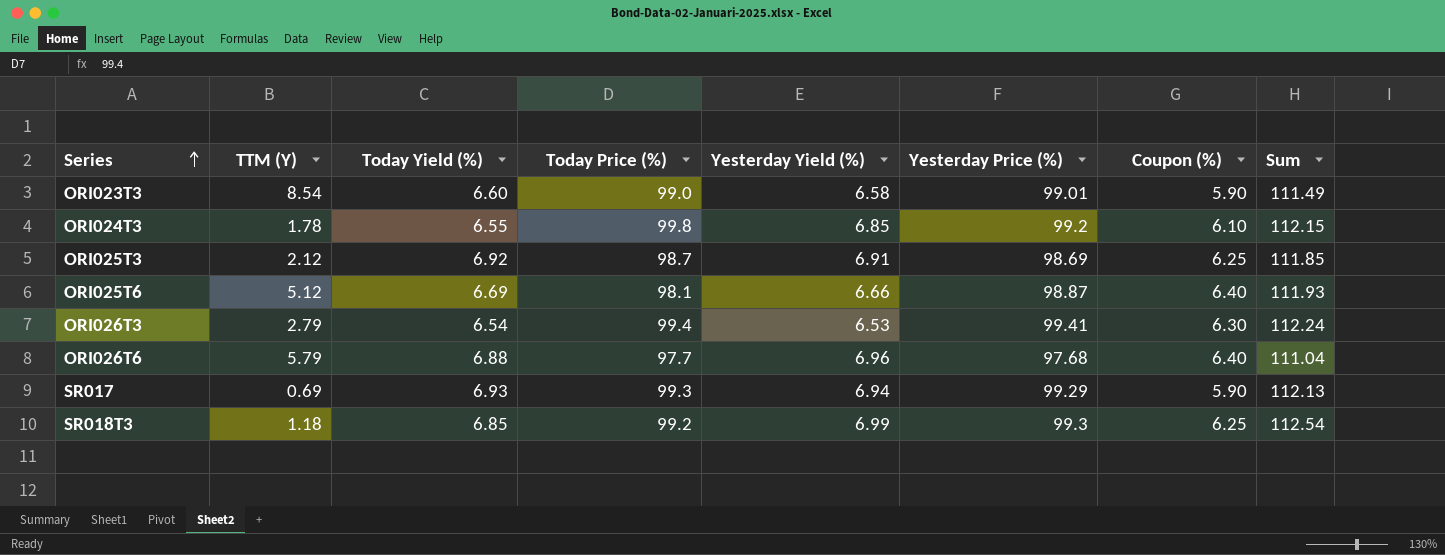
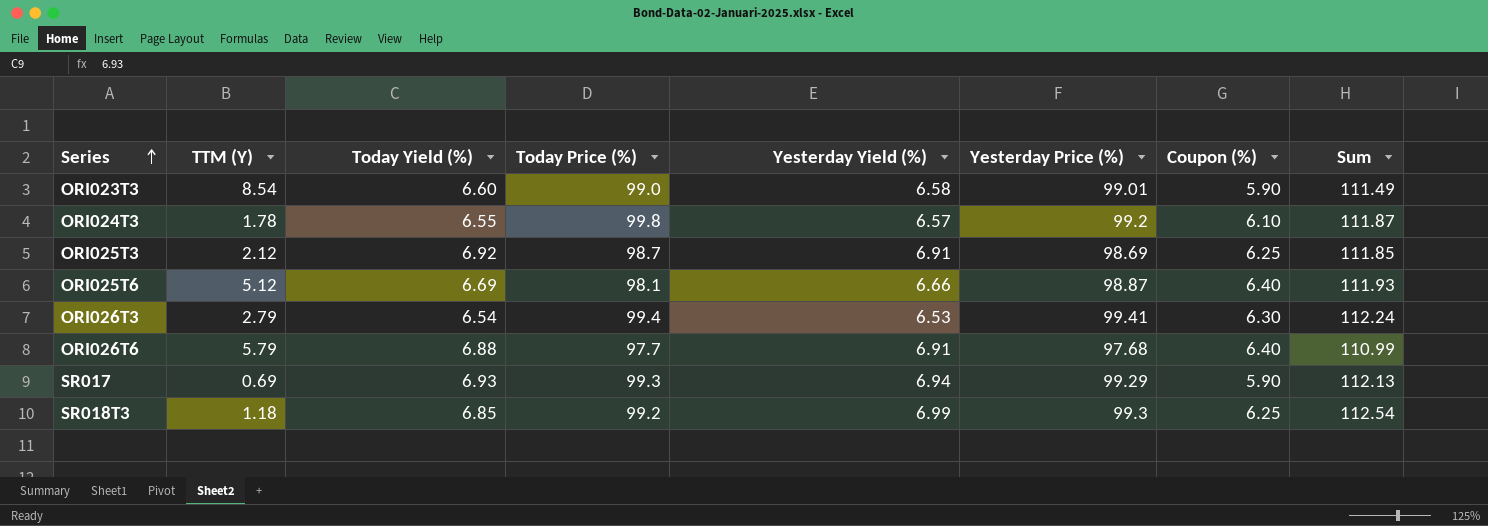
ORI024T3 | Yesterday Yield (%): 6.85 -> 6.57
ORI024T3 | Sum: 112.15 -> 111.87
ORI026T6 | Yesterday Yield (%): 6.96 -> 6.91
ORI026T6 | Sum: 111.04 -> 110.99

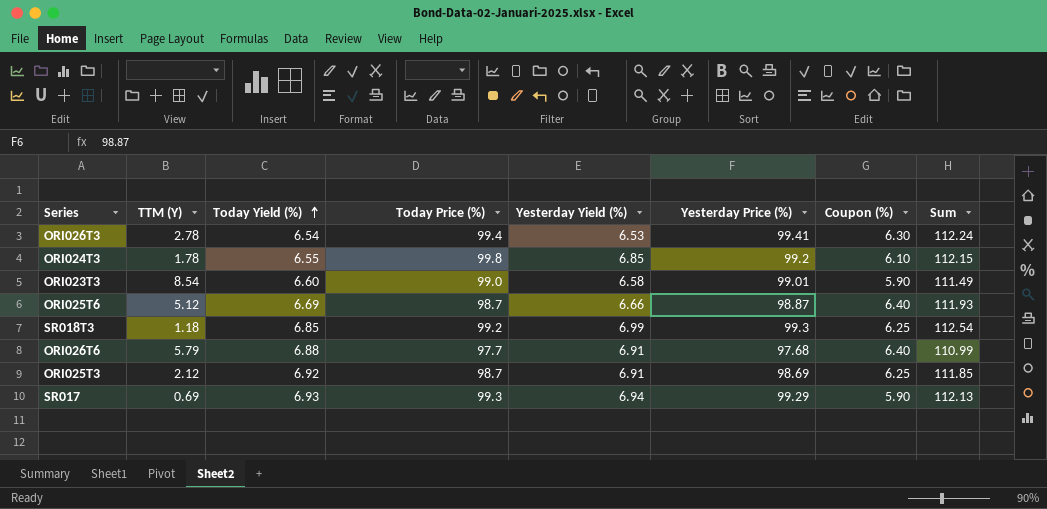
row order: Series ascending -> Today Yield (%) ascending
ORI026T3 | TTM (Y): 2.79 -> 2.78
ORI024T3 | Yesterday Yield (%): 6.57 -> 6.85
ORI024T3 | Sum: 111.87 -> 112.15
ORI025T6 | Today Price (%): 98.1 -> 98.7

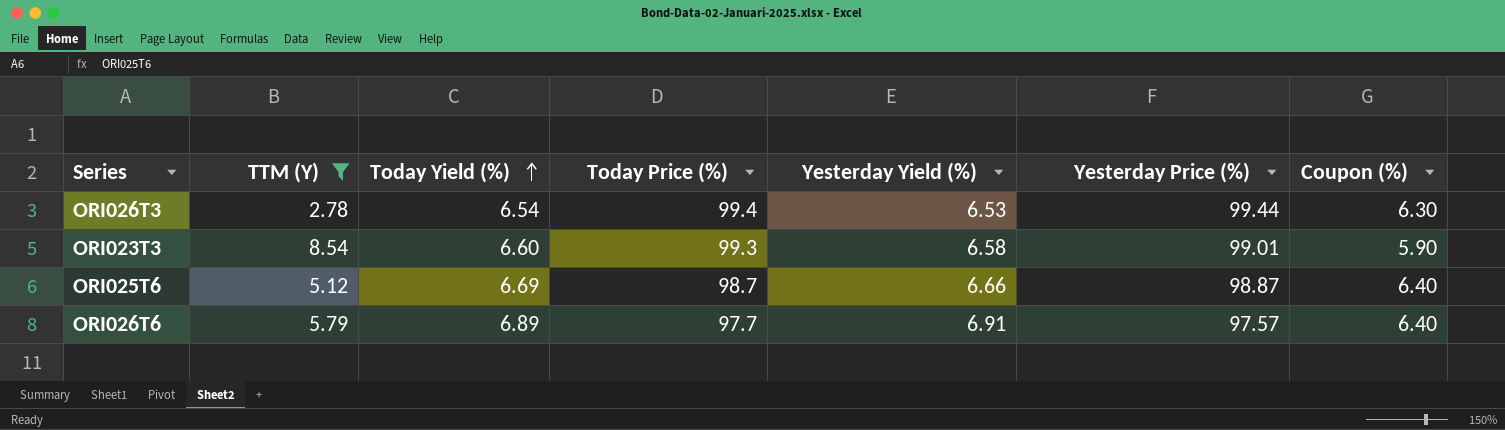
filter: none -> TTM (Y) >= 2.78
column Sum | formula: [Yesterday Yield (%)] + [Yesterday Price (%)] + [Coupon (%)] -> none
ORI026T3 | Yesterday Price (%): 99.41 -> 99.44
ORI023T3 | Today Price (%): 99.0 -> 99.3
ORI026T6 | Today Yield (%): 6.88 -> 6.89
ORI026T6 | Yesterday Price (%): 97.68 -> 97.57

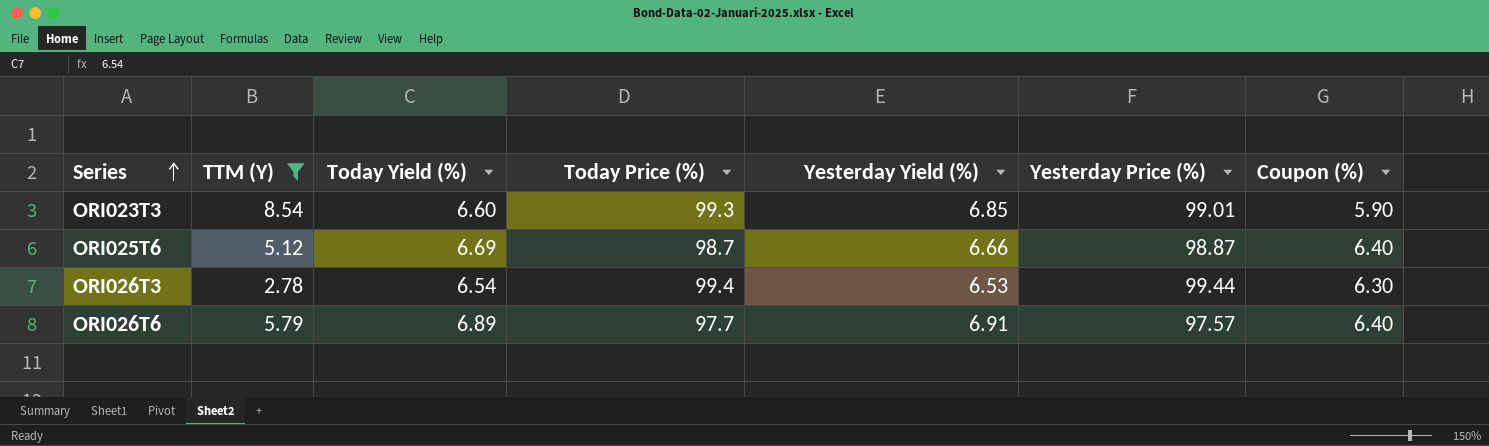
row order: Today Yield (%) ascending -> Series ascending
ORI023T3 | Yesterday Yield (%): 6.58 -> 6.85

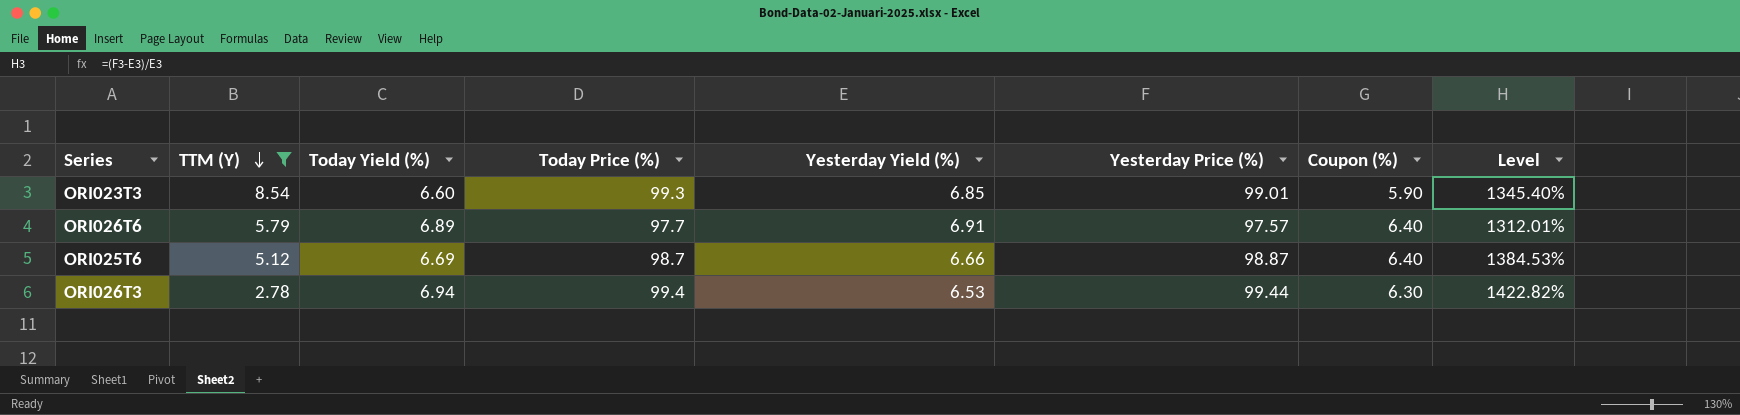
row order: Series ascending -> TTM (Y) descending
column Level | formula: none -> ([Yesterday Price (%)] - [Yesterday Yield (%)]) / [Yesterday Yield (%)]
ORI026T3 | Today Yield (%): 6.54 -> 6.94

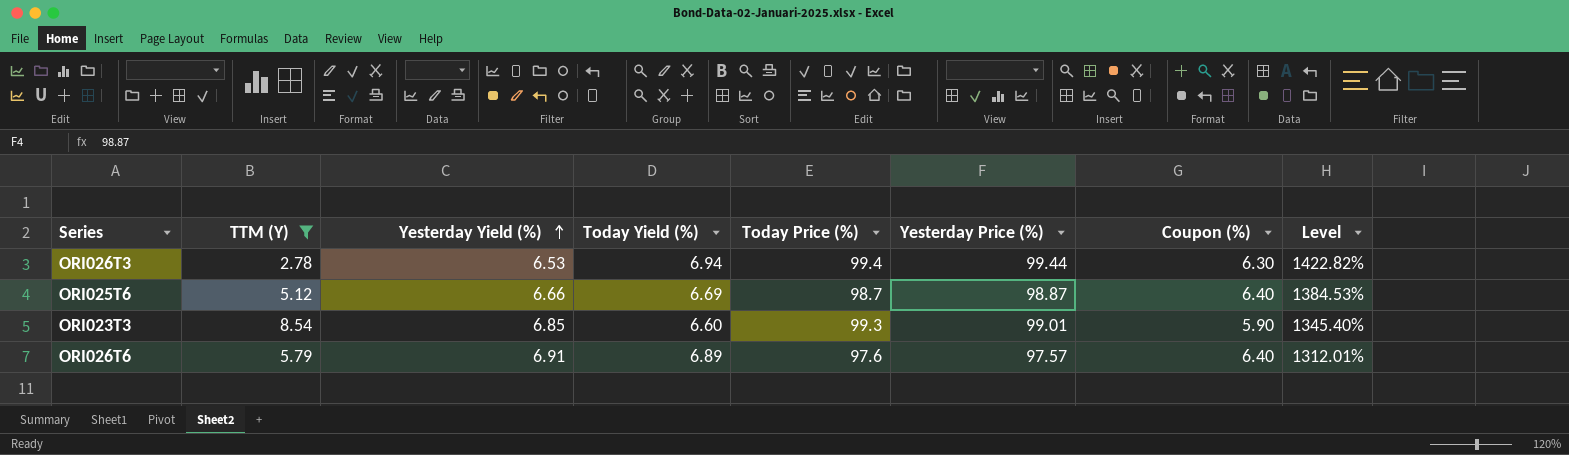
row order: TTM (Y) descending -> Yesterday Yield (%) ascending
column Yesterday Yield (%) | position: 5 -> 3
ORI026T6 | Today Price (%): 97.7 -> 97.6

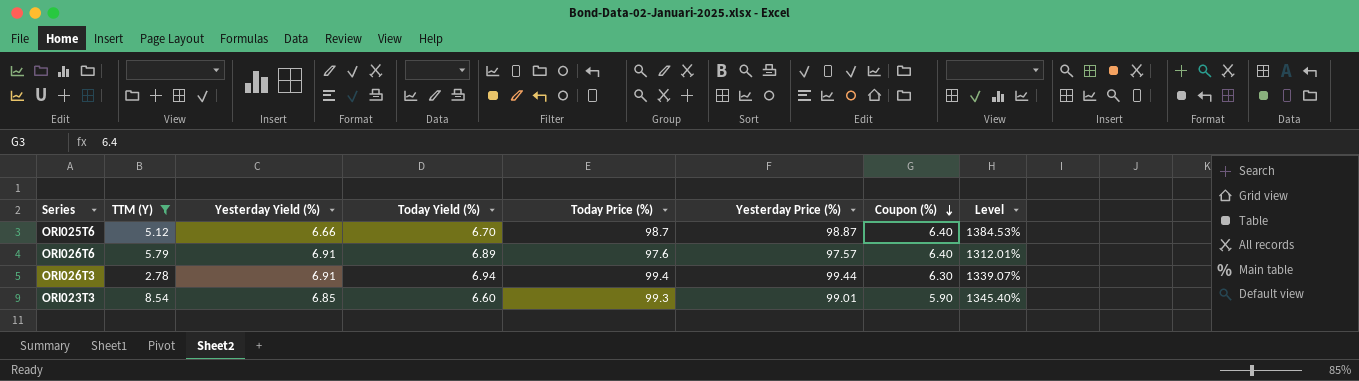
row order: Yesterday Yield (%) ascending -> Coupon (%) descending
ORI025T6 | Today Yield (%): 6.69 -> 6.70
ORI026T3 | Yesterday Yield (%): 6.53 -> 6.91
ORI026T3 | Level: 1422.82% -> 1339.07%

